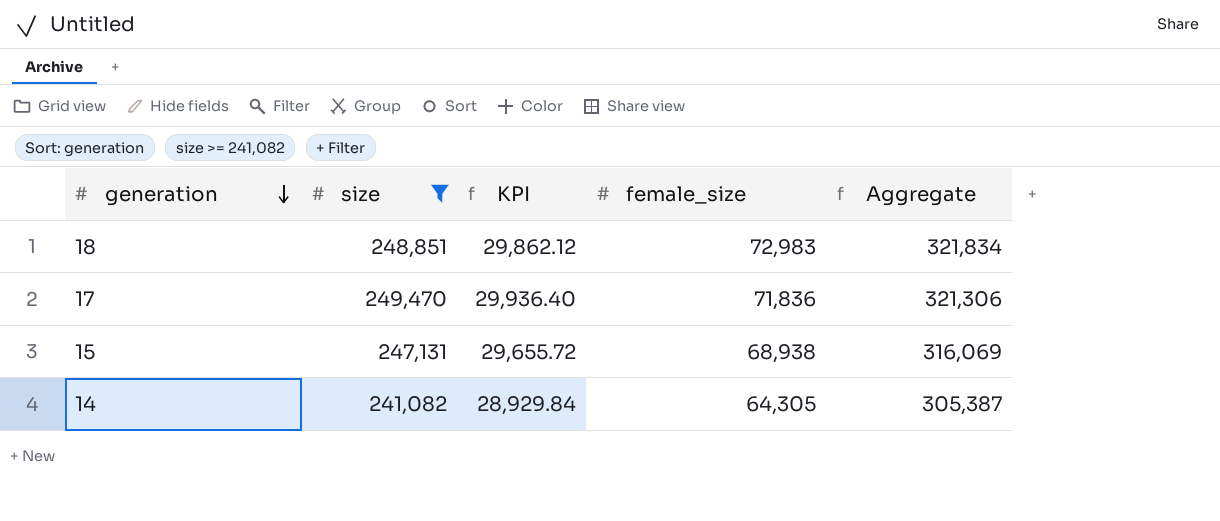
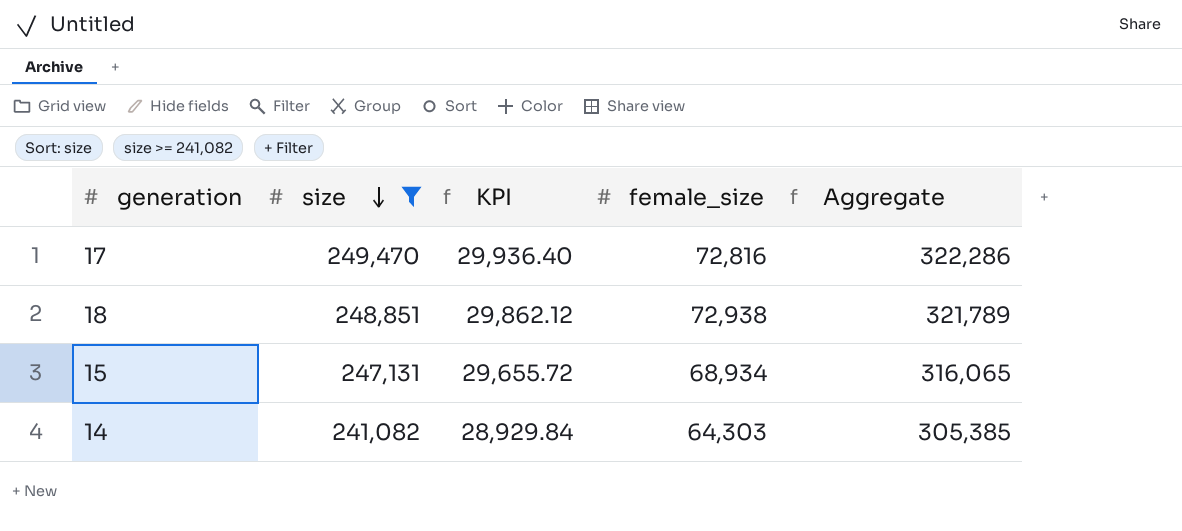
row order: generation descending -> size descending
17 | female_size: 71,836 -> 72,816
17 | Aggregate: 321,306 -> 322,286
18 | female_size: 72,983 -> 72,938
18 | Aggregate: 321,834 -> 321,789
15 | female_size: 68,938 -> 68,934
15 | Aggregate: 316,069 -> 316,065
14 | female_size: 64,305 -> 64,303
14 | Aggregate: 305,387 -> 305,385

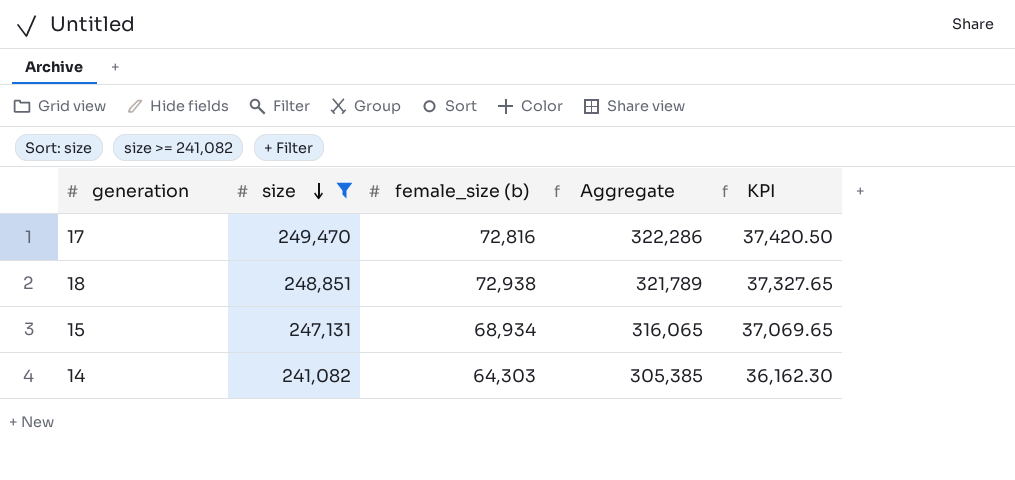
column name: female_size -> female_size (b)
column KPI | formula: [size] * 0.12 -> [size] * 0.15
column KPI | position: 3 -> 5

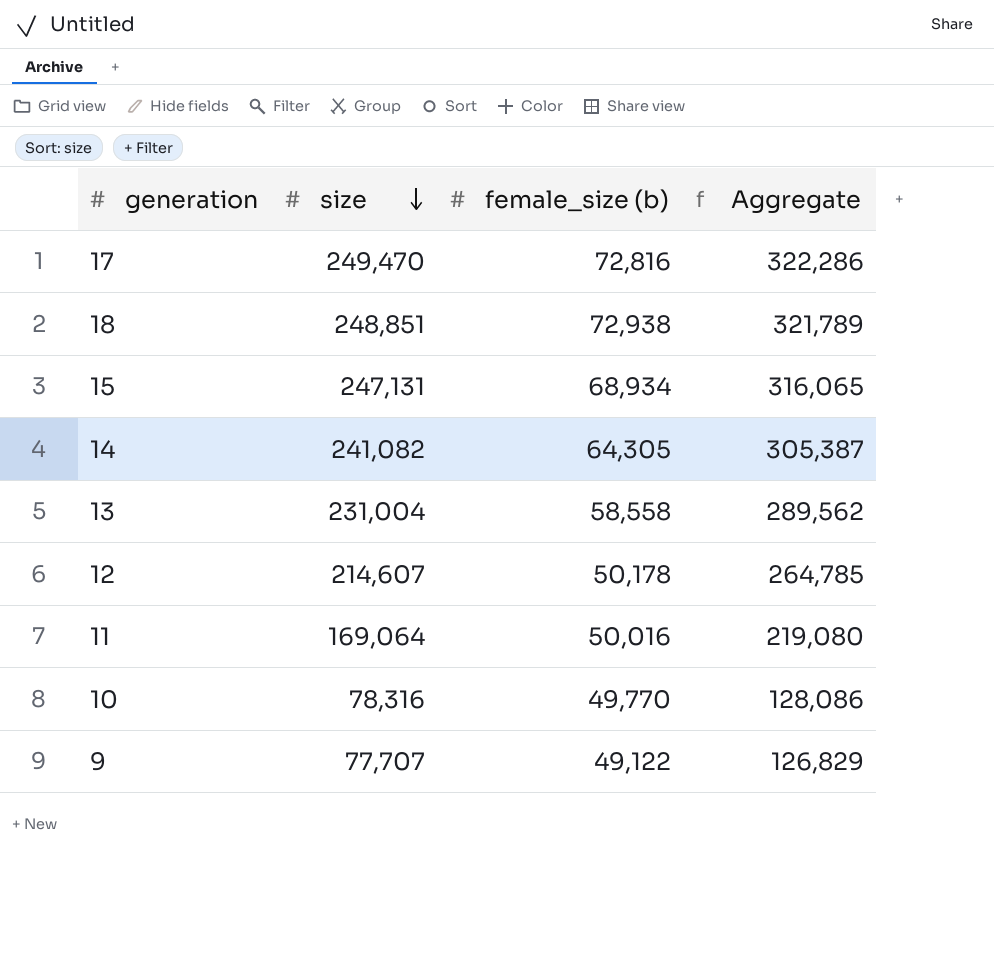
filter: size >= 241,082 -> none
column KPI | formula: [size] * 0.15 -> none
14 | female_size (b): 64,303 -> 64,305
14 | Aggregate: 305,385 -> 305,387

